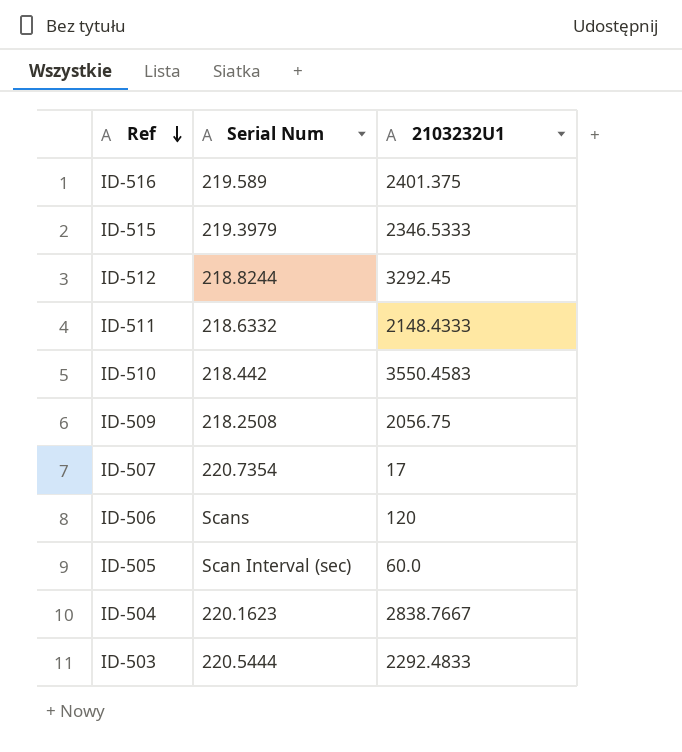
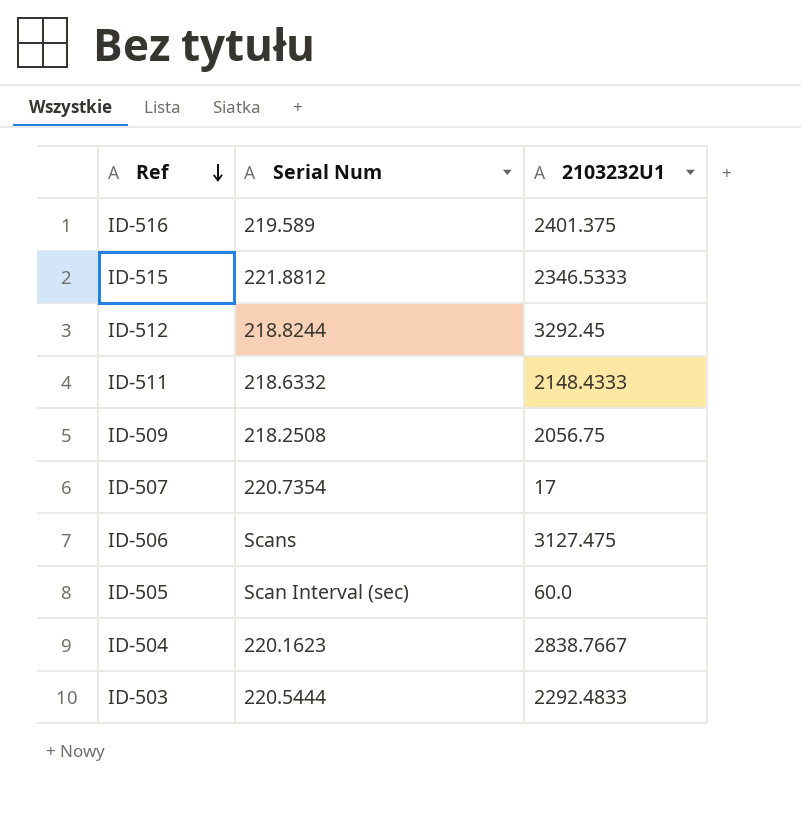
row ID-510: 218.442 | 3550.4583 -> none
ID-515 | Serial Num: 219.3979 -> 221.8812
ID-506 | 2103232U1: 120 -> 3127.475

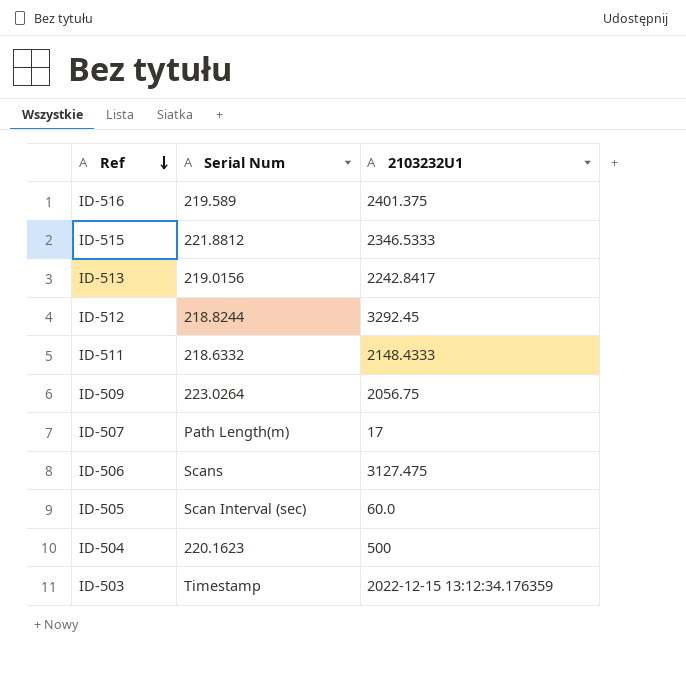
row ID-513: none -> 219.0156 | 2242.8417
ID-509 | Serial Num: 218.2508 -> 223.0264
ID-507 | Serial Num: 220.7354 -> Path Length(m)
ID-504 | 2103232U1: 2838.7667 -> 500
ID-503 | Serial Num: 220.5444 -> Timestamp
ID-503 | 2103232U1: 2292.4833 -> 2022-12-15 13:12:34.176359

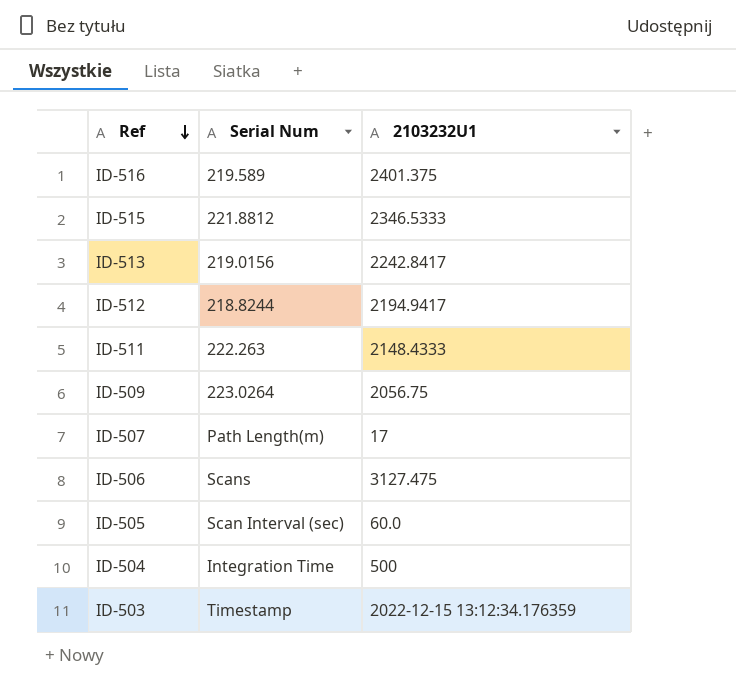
ID-512 | 2103232U1: 3292.45 -> 2194.9417
ID-511 | Serial Num: 218.6332 -> 222.263
ID-504 | Serial Num: 220.1623 -> Integration Time

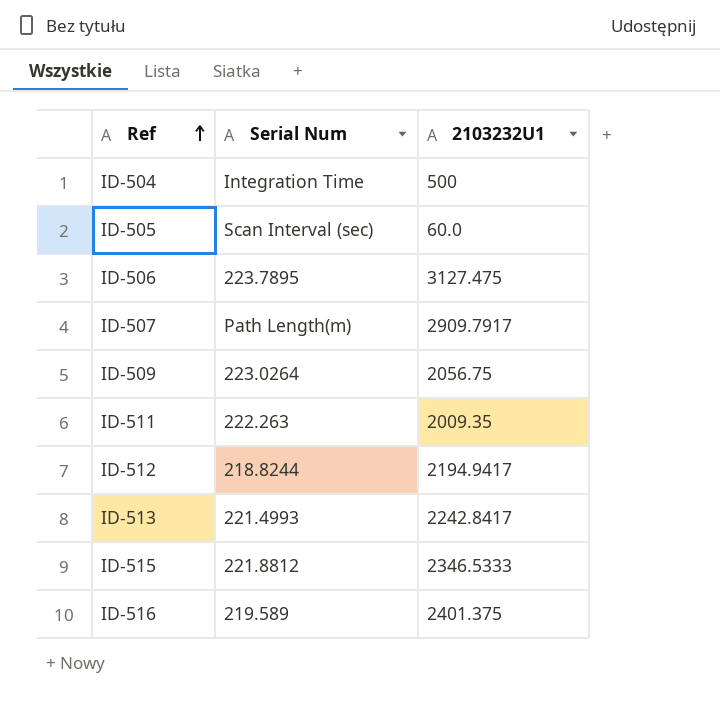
row order: Ref descending -> Ref ascending
row ID-503: Timestamp | 2022-12-15 13:12:34.176359 -> none
ID-506 | Serial Num: Scans -> 223.7895
ID-507 | 2103232U1: 17 -> 2909.7917
ID-511 | 2103232U1: 2148.4333 -> 2009.35
ID-513 | Serial Num: 219.0156 -> 221.4993

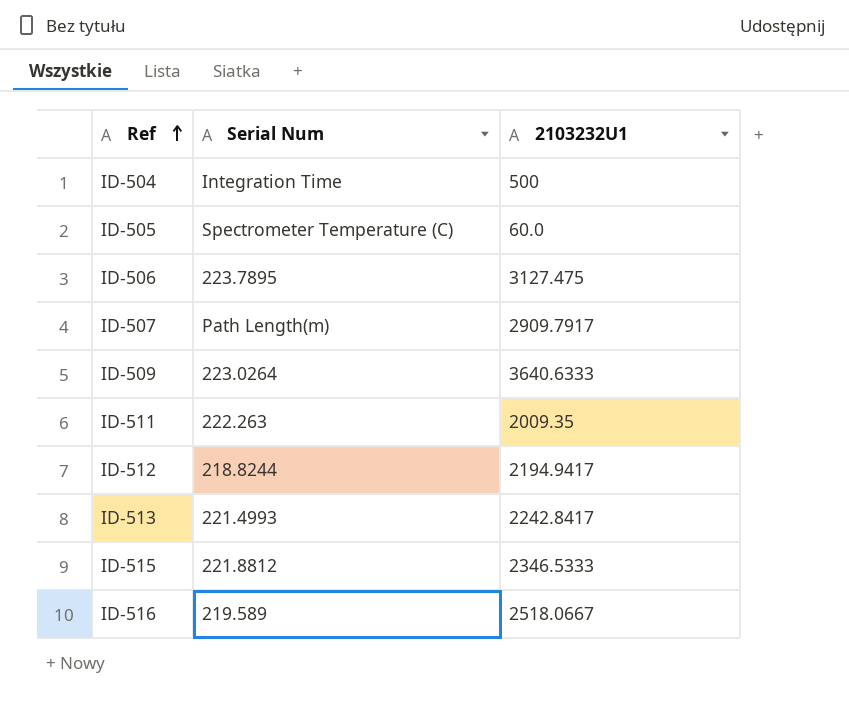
ID-505 | Serial Num: Scan Interval (sec) -> Spectrometer Temperature (C)
ID-509 | 2103232U1: 2056.75 -> 3640.6333
ID-516 | 2103232U1: 2401.375 -> 2518.0667

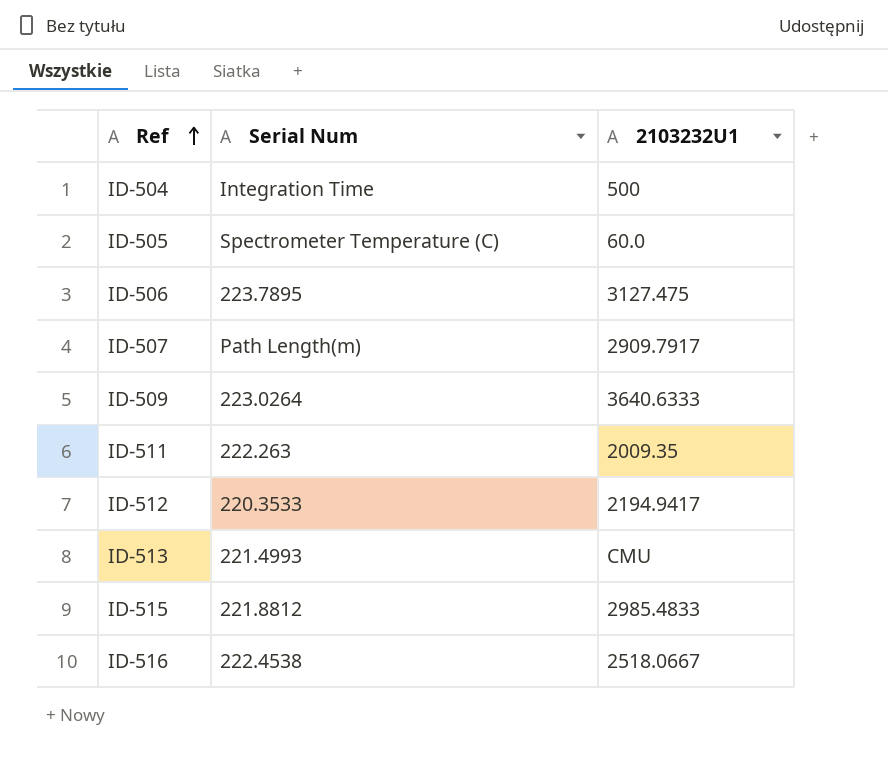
ID-512 | Serial Num: 218.8244 -> 220.3533
ID-513 | 2103232U1: 2242.8417 -> CMU
ID-515 | 2103232U1: 2346.5333 -> 2985.4833
ID-516 | Serial Num: 219.589 -> 222.4538

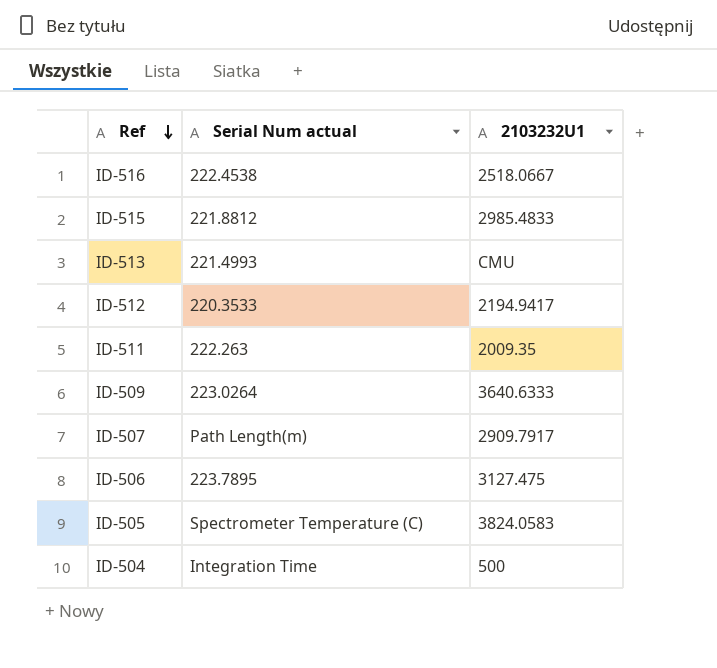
row order: Ref ascending -> Ref descending
column name: Serial Num -> Serial Num actual
ID-505 | 2103232U1: 60.0 -> 3824.0583

